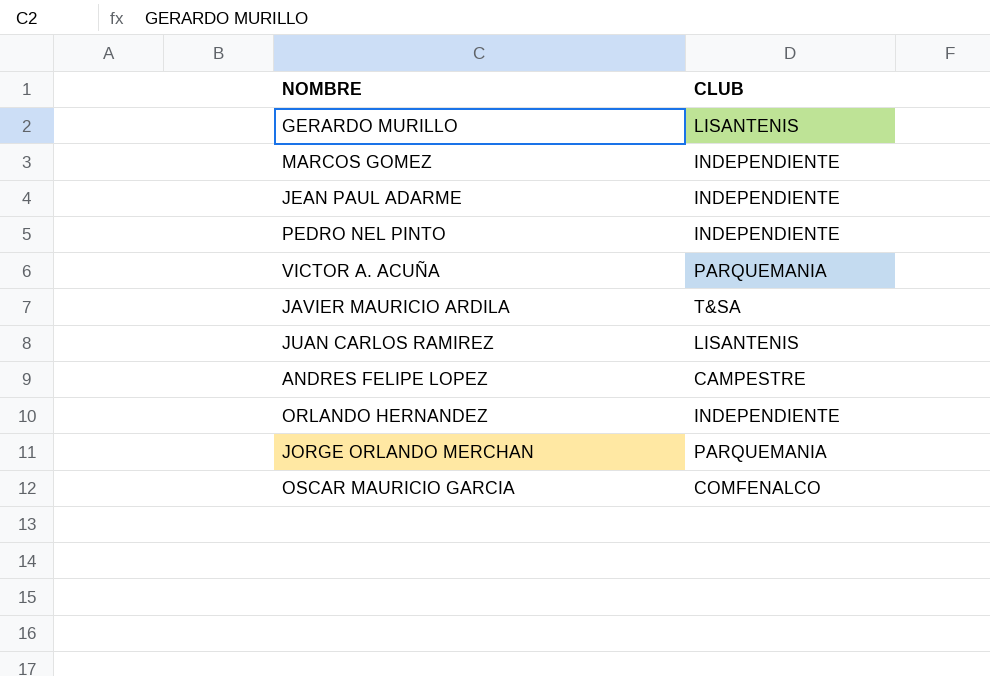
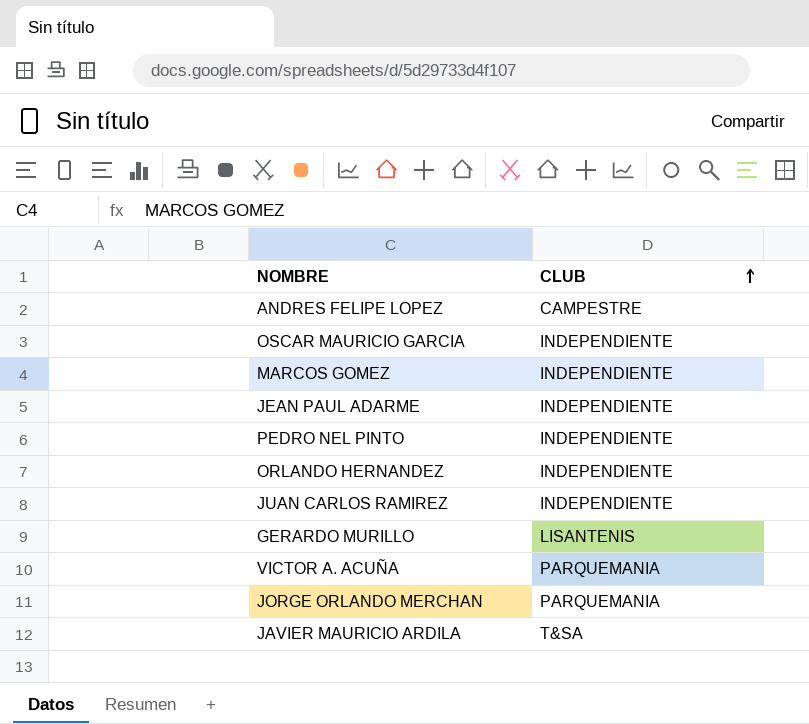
row order: none -> CLUB ascending
OSCAR MAURICIO GARCIA | CLUB: COMFENALCO -> INDEPENDIENTE
JUAN CARLOS RAMIREZ | CLUB: LISANTENIS -> INDEPENDIENTE

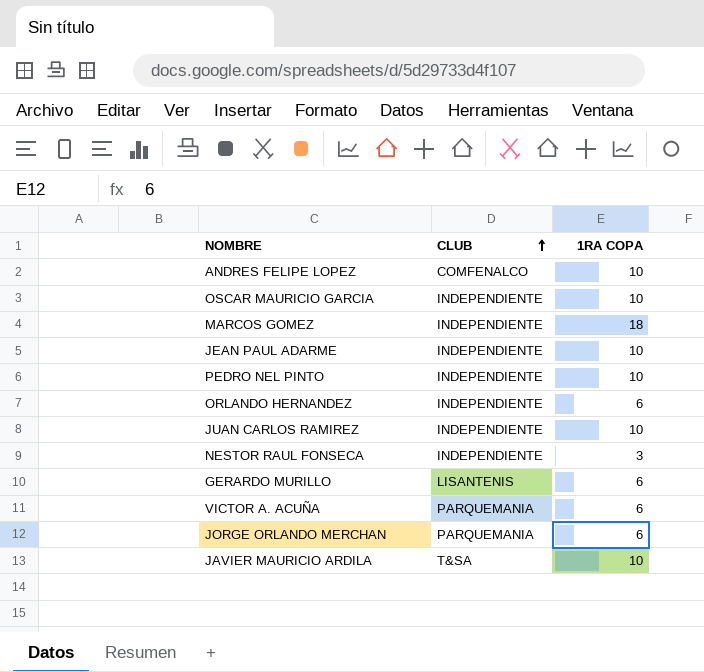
column 1RA COPA | position: none -> 3
ANDRES FELIPE LOPEZ | CLUB: CAMPESTRE -> COMFENALCO
row NESTOR RAUL FONSECA: none -> INDEPENDIENTE | 3

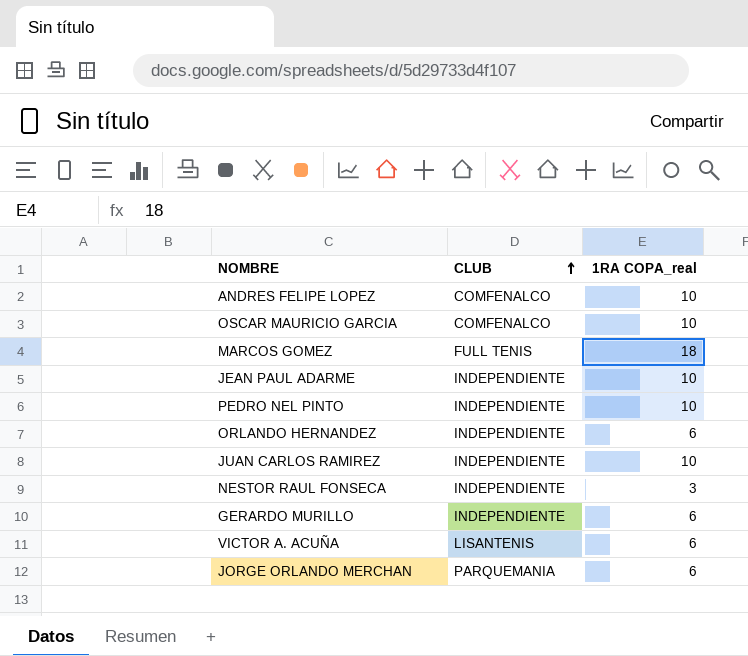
column name: 1RA COPA -> 1RA COPA_real
row JAVIER MAURICIO ARDILA: T&SA | 10 -> none
OSCAR MAURICIO GARCIA | CLUB: INDEPENDIENTE -> COMFENALCO
MARCOS GOMEZ | CLUB: INDEPENDIENTE -> FULL TENIS
GERARDO MURILLO | CLUB: LISANTENIS -> INDEPENDIENTE
VICTOR A. ACUÑA | CLUB: PARQUEMANIA -> LISANTENIS

